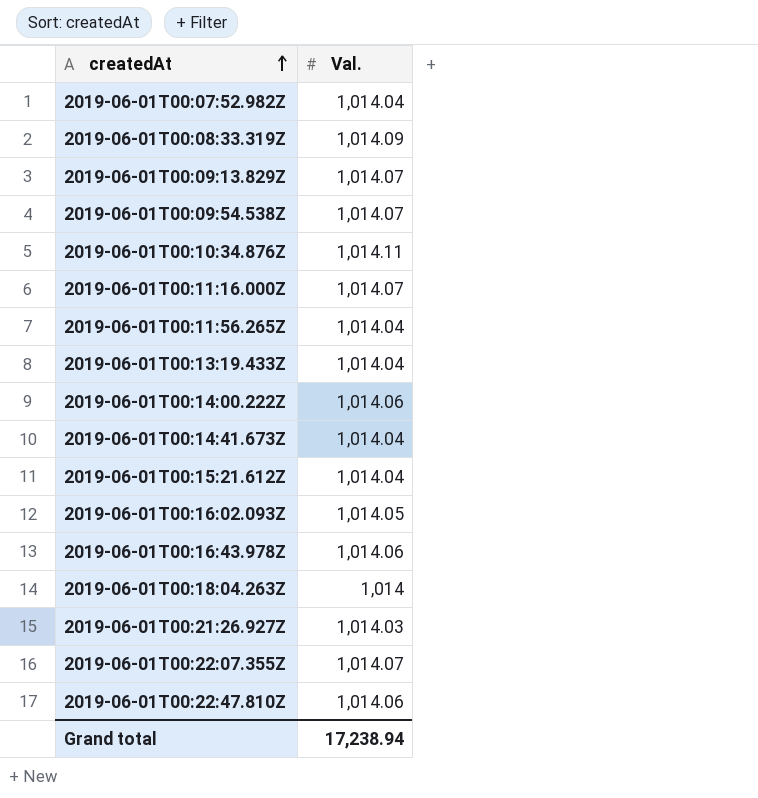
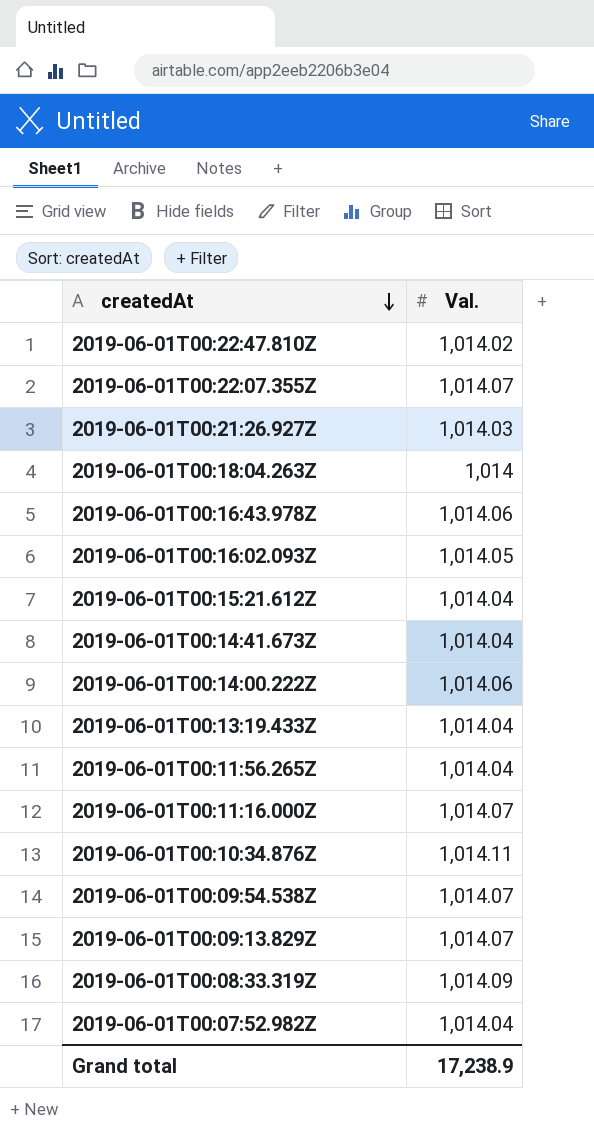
row order: createdAt ascending -> createdAt descending
2019-06-01T00:22:47.810Z | Val.: 1,014.06 -> 1,014.02
Grand total | Val.: 17,238.94 -> 17,238.9

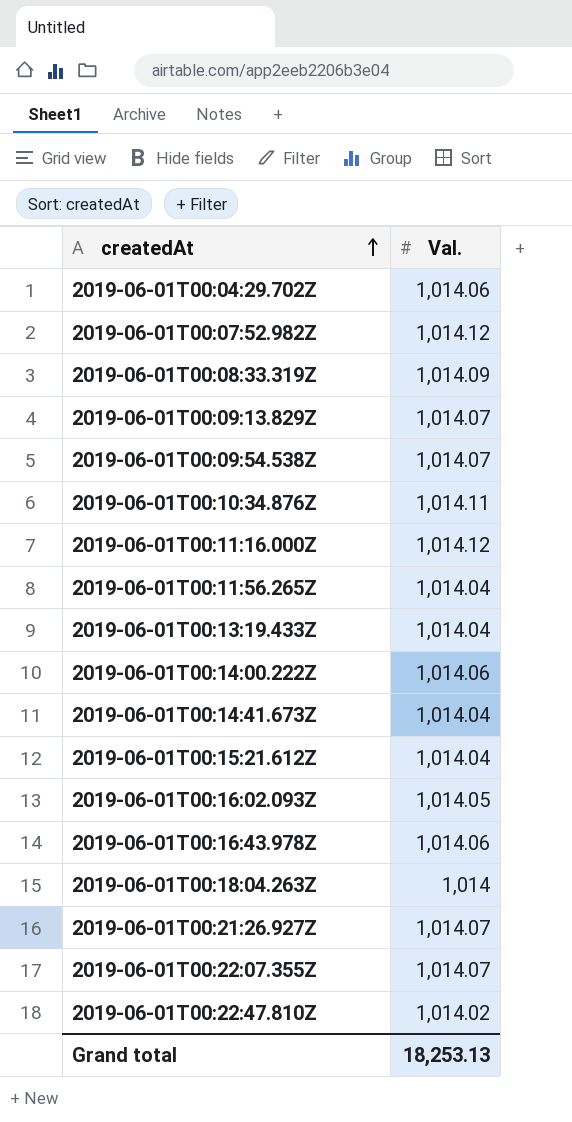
row order: createdAt descending -> createdAt ascending
row 2019-06-01T00:04:29.702Z: none -> 1,014.06
2019-06-01T00:07:52.982Z | Val.: 1,014.04 -> 1,014.12
2019-06-01T00:11:16.000Z | Val.: 1,014.07 -> 1,014.12
2019-06-01T00:21:26.927Z | Val.: 1,014.03 -> 1,014.07
Grand total | Val.: 17,238.9 -> 18,253.13

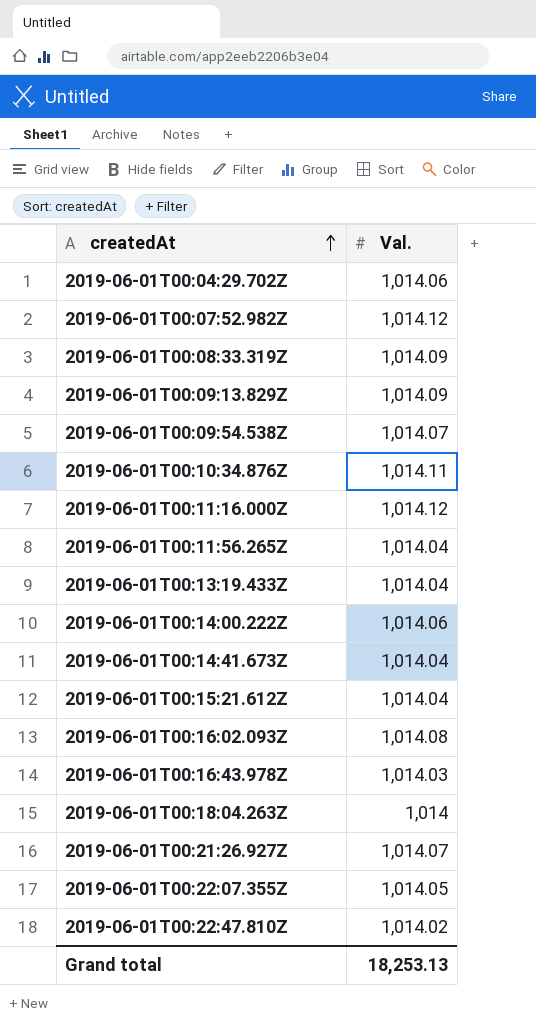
2019-06-01T00:09:13.829Z | Val.: 1,014.07 -> 1,014.09
2019-06-01T00:16:02.093Z | Val.: 1,014.05 -> 1,014.08
2019-06-01T00:16:43.978Z | Val.: 1,014.06 -> 1,014.03
2019-06-01T00:22:07.355Z | Val.: 1,014.07 -> 1,014.05

